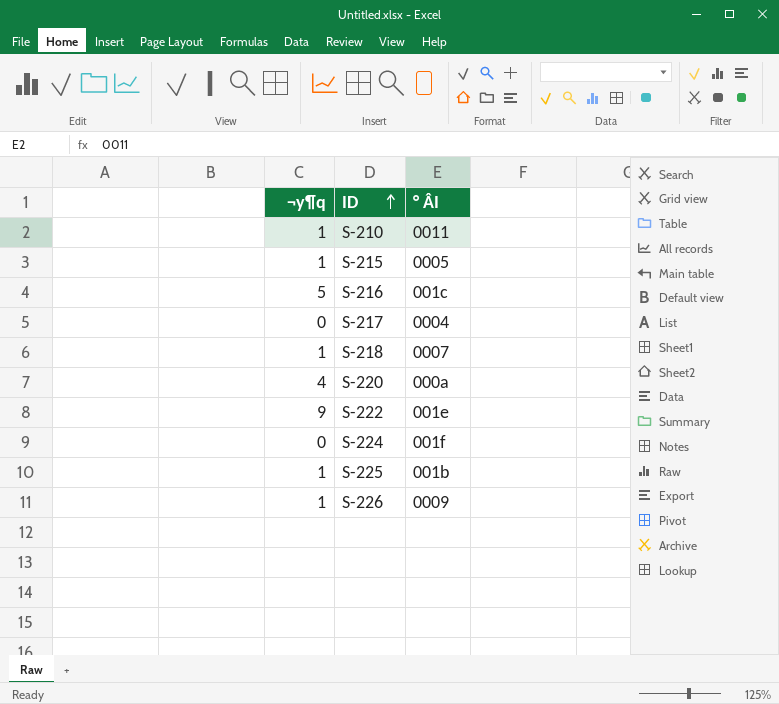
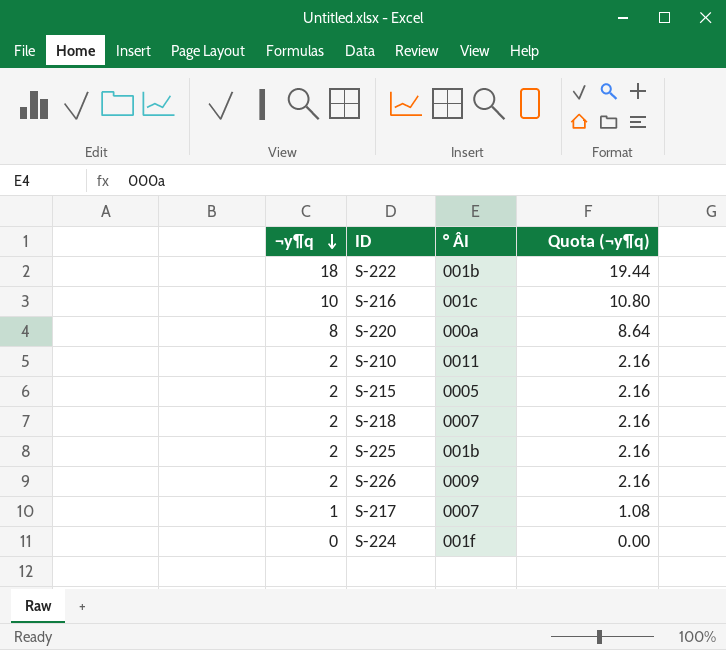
row order: ID ascending -> ¬y¶q descending
column Quota (¬y¶q) | formula: none -> [¬y¶q] * 1.08
S-222 | ¬y¶q: 9 -> 18
S-222 | ° ÂI: 001e -> 001b
S-216 | ¬y¶q: 5 -> 10
S-220 | ¬y¶q: 4 -> 8
S-210 | ¬y¶q: 1 -> 2
S-215 | ¬y¶q: 1 -> 2
S-218 | ¬y¶q: 1 -> 2
S-225 | ¬y¶q: 1 -> 2
S-226 | ¬y¶q: 1 -> 2
S-217 | ¬y¶q: 0 -> 1
S-217 | ° ÂI: 0004 -> 0007

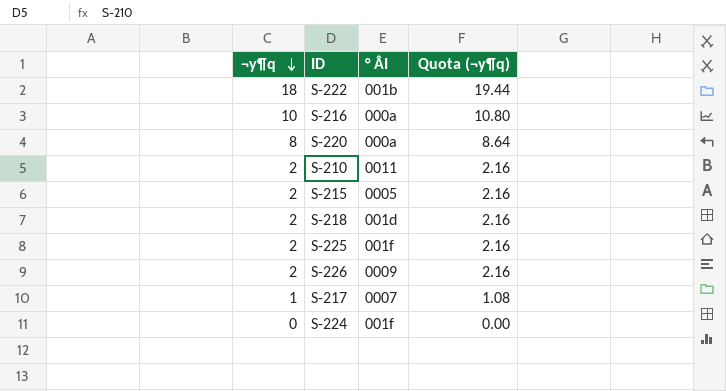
S-216 | ° ÂI: 001c -> 000a
S-218 | ° ÂI: 0007 -> 001d
S-225 | ° ÂI: 001b -> 001f

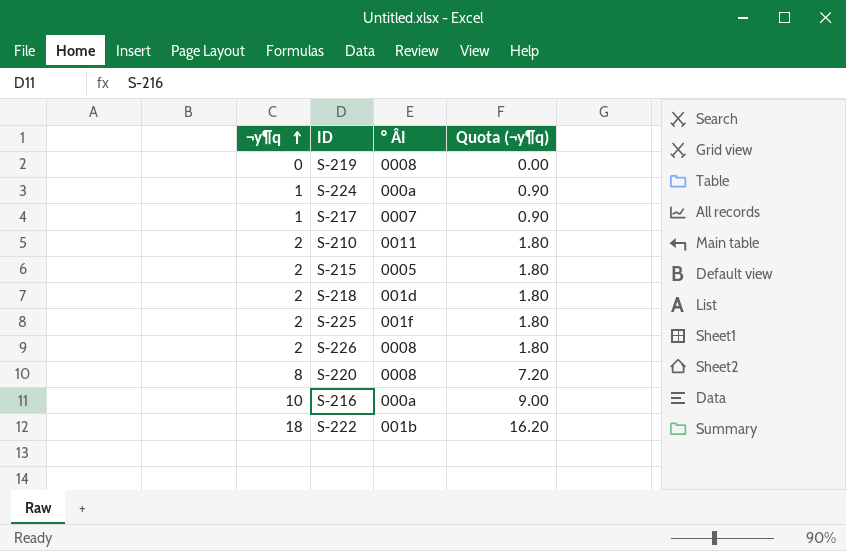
row order: ¬y¶q descending -> ¬y¶q ascending
column Quota (¬y¶q) | formula: [¬y¶q] * 1.08 -> [¬y¶q] * 0.9
row S-219: none -> 0 | 0008 | 0.00
S-224 | ¬y¶q: 0 -> 1
S-224 | ° ÂI: 001f -> 000a
S-226 | ° ÂI: 0009 -> 0008
S-220 | ° ÂI: 000a -> 0008

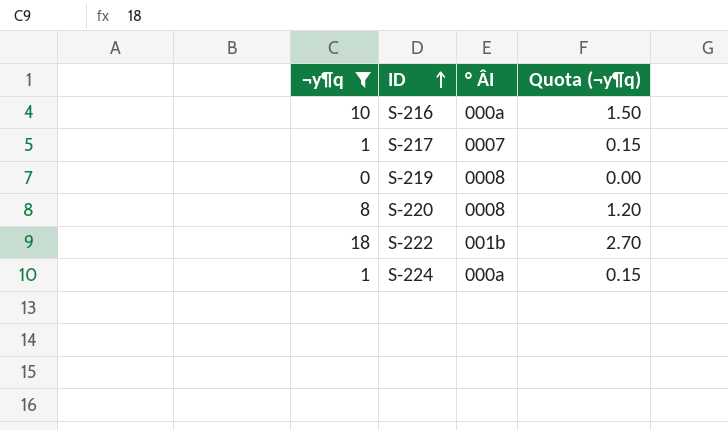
filter: none -> ¬y¶q != 2
row order: ¬y¶q ascending -> ID ascending
column Quota (¬y¶q) | formula: [¬y¶q] * 0.9 -> [¬y¶q] * 0.15

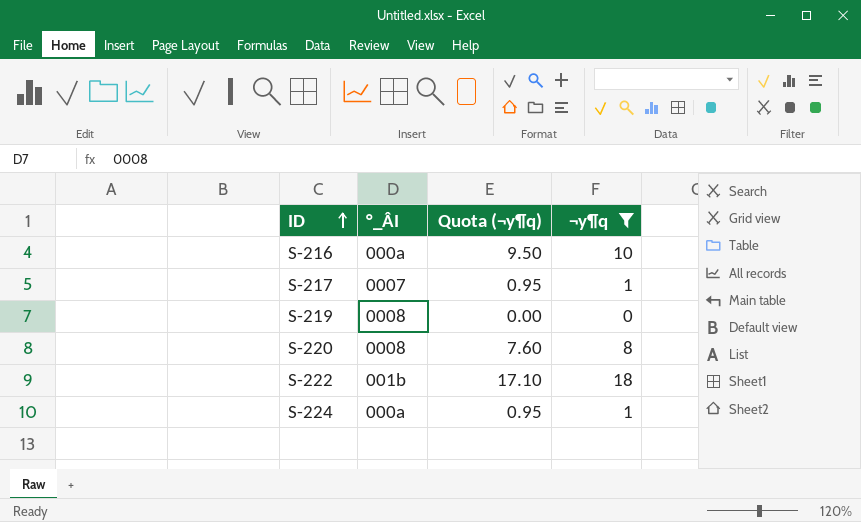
column name: ° ÂI -> °_ÂI
column Quota (¬y¶q) | formula: [¬y¶q] * 0.15 -> [¬y¶q] * 0.95
column ¬y¶q | position: 1 -> 4

